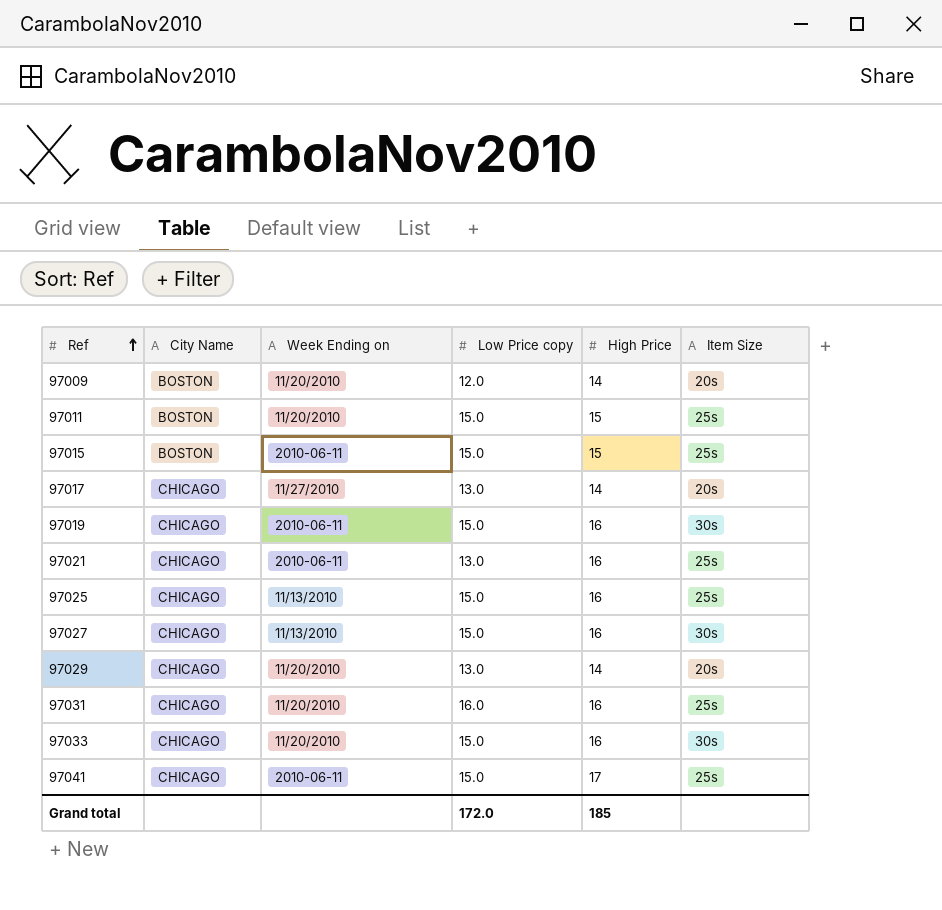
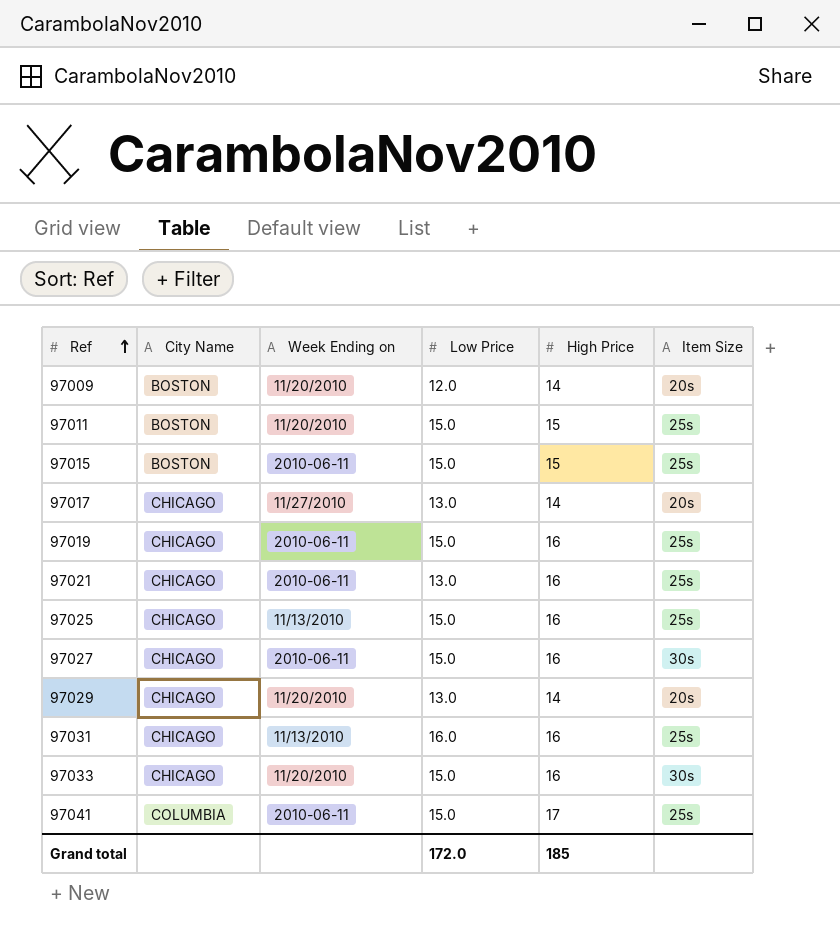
column name: Low Price copy -> Low Price
97019 | Item Size: 30s -> 25s
97027 | Week Ending on: 11/13/2010 -> 2010-06-11
97031 | Week Ending on: 11/20/2010 -> 11/13/2010
97041 | City Name: CHICAGO -> COLUMBIA

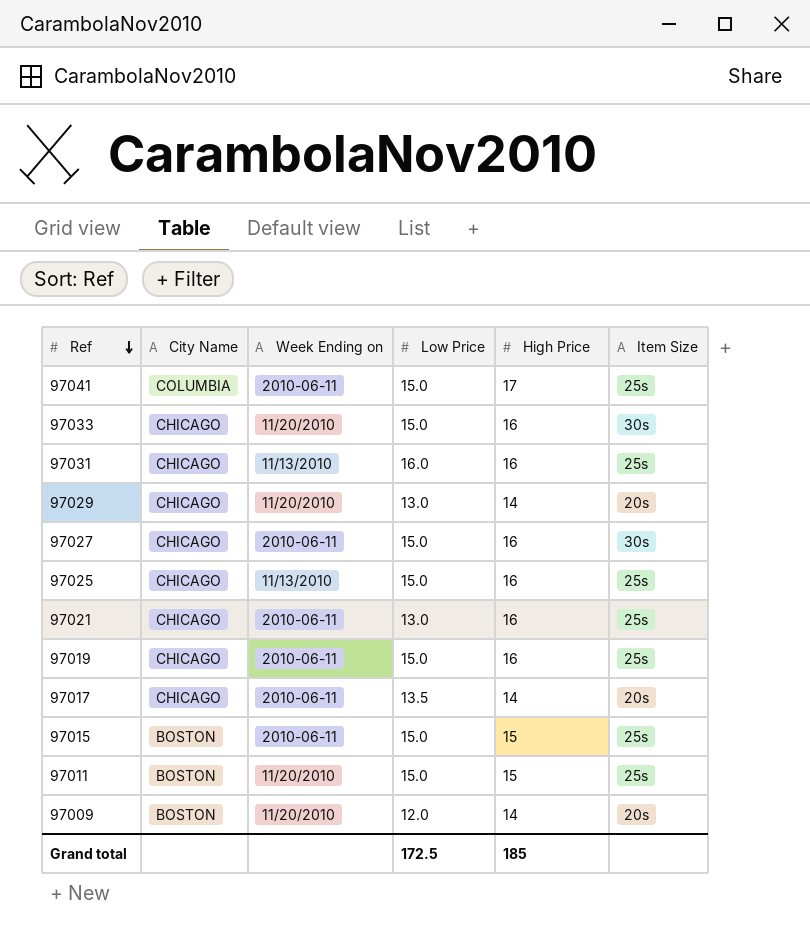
row order: Ref ascending -> Ref descending
97017 | Week Ending on: 11/27/2010 -> 2010-06-11
97017 | Low Price: 13.0 -> 13.5
Grand total | Low Price: 172.0 -> 172.5

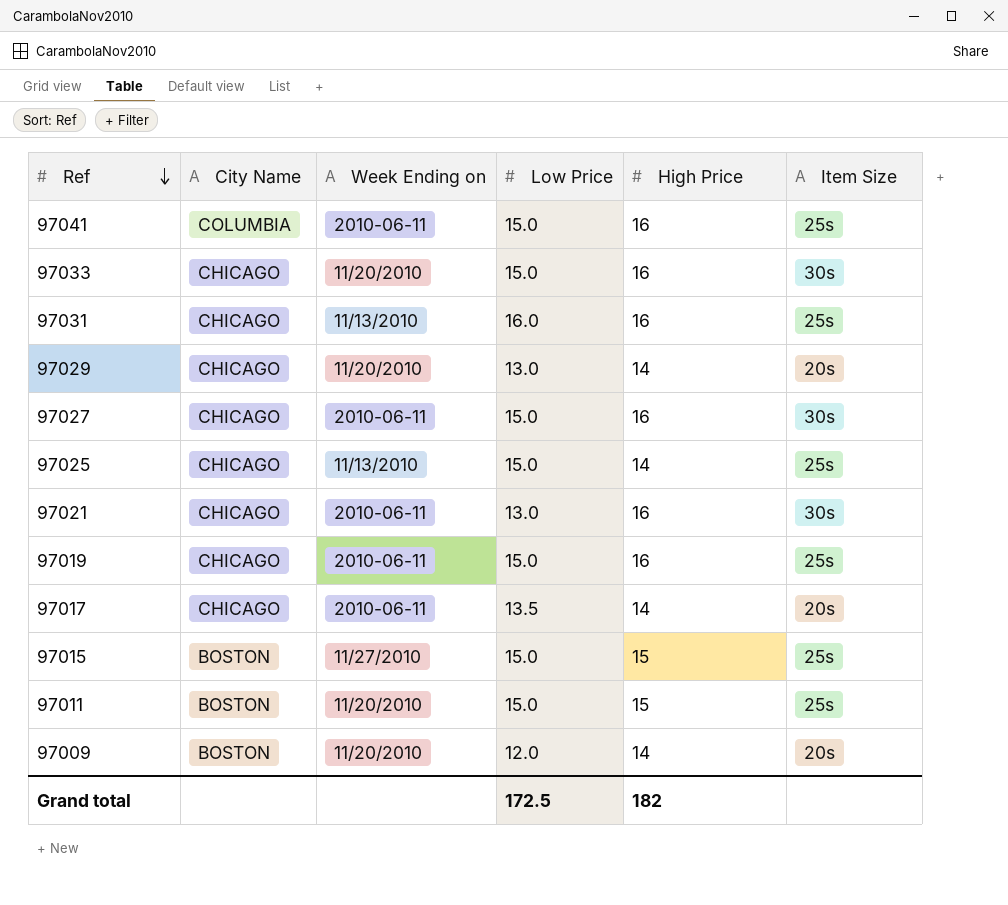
97041 | High Price: 17 -> 16
97025 | High Price: 16 -> 14
97021 | Item Size: 25s -> 30s
97015 | Week Ending on: 2010-06-11 -> 11/27/2010
Grand total | High Price: 185 -> 182

